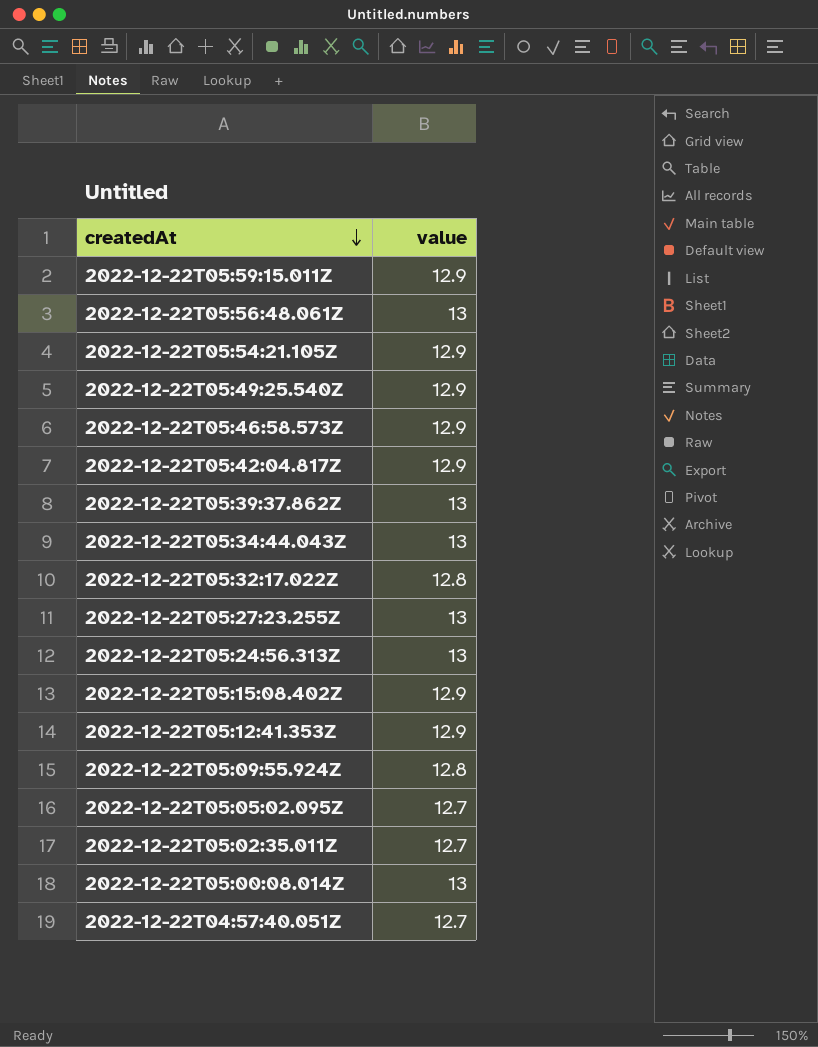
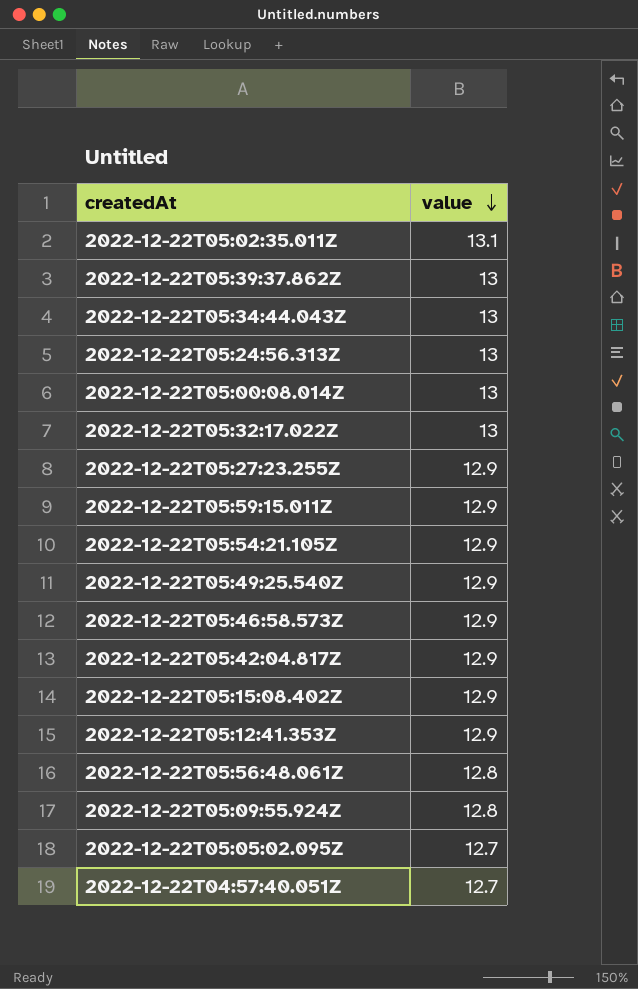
row order: createdAt descending -> value descending
2022-12-22T05:02:35.011Z | value: 12.7 -> 13.1
2022-12-22T05:32:17.022Z | value: 12.8 -> 13
2022-12-22T05:27:23.255Z | value: 13 -> 12.9
2022-12-22T05:56:48.061Z | value: 13 -> 12.8

